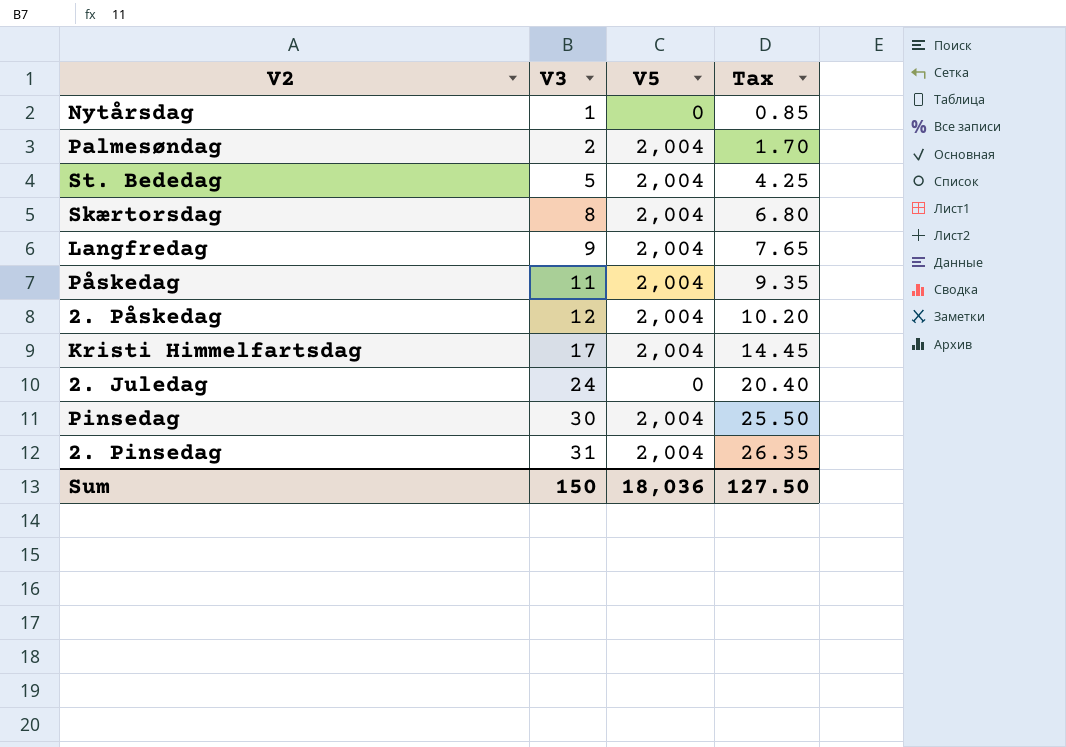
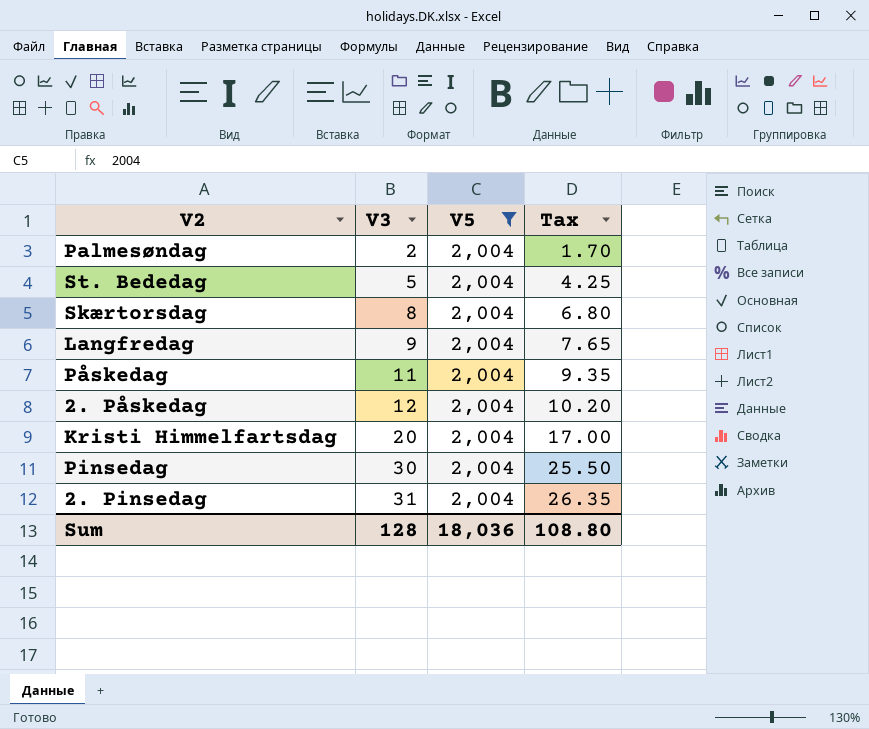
filter: none -> V5 = 2,004
Kristi Himmelfartsdag | V3: 17 -> 20
Kristi Himmelfartsdag | Tax: 14.45 -> 17.00
Sum | V3: 150 -> 128
Sum | Tax: 127.50 -> 108.80

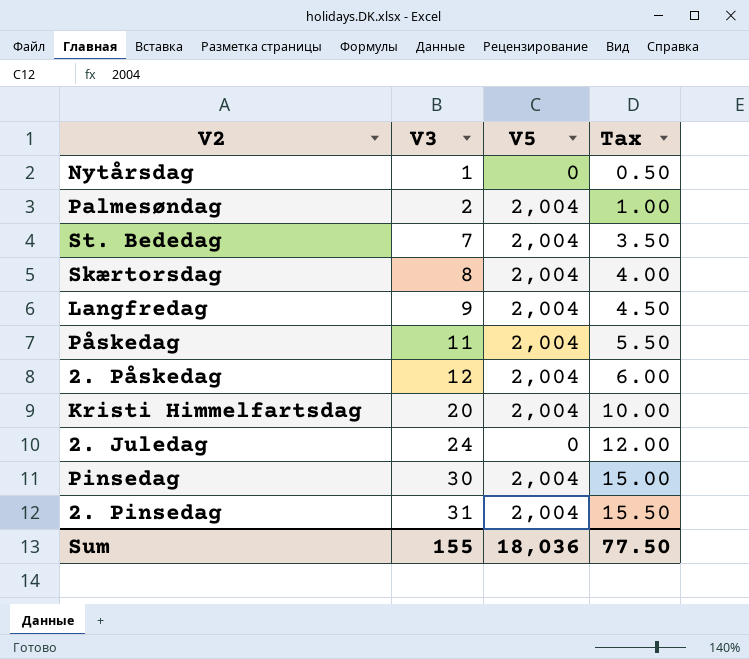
filter: V5 = 2,004 -> none
column Tax | formula: [V3] * 0.85 -> [V3] * 0.5
St. Bededag | V3: 5 -> 7
Sum | V3: 128 -> 155
Sum | Tax: 108.80 -> 77.50

